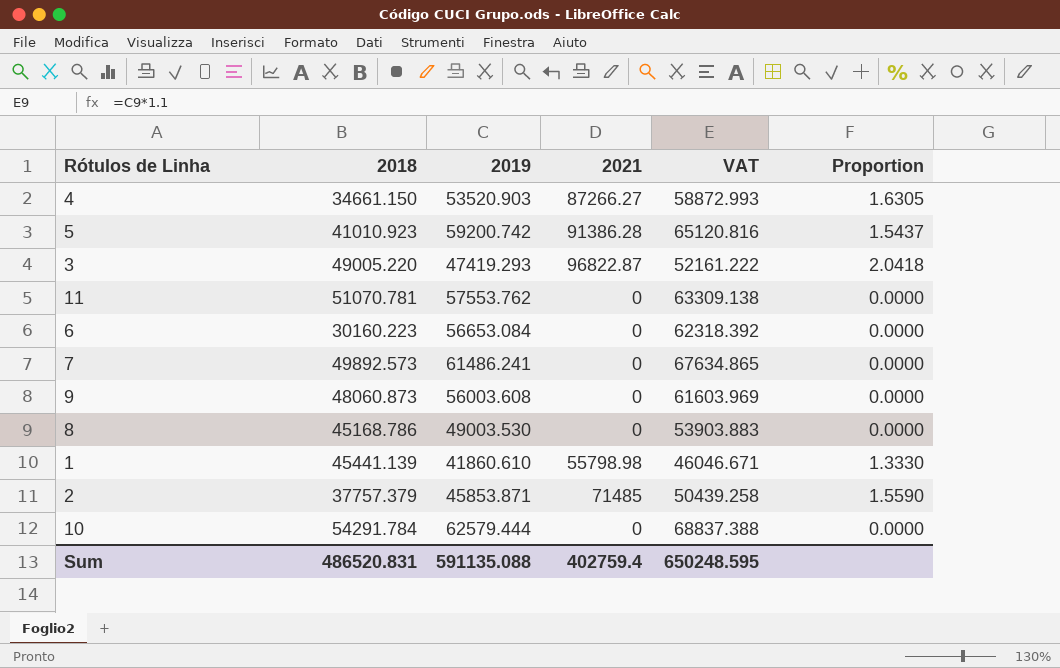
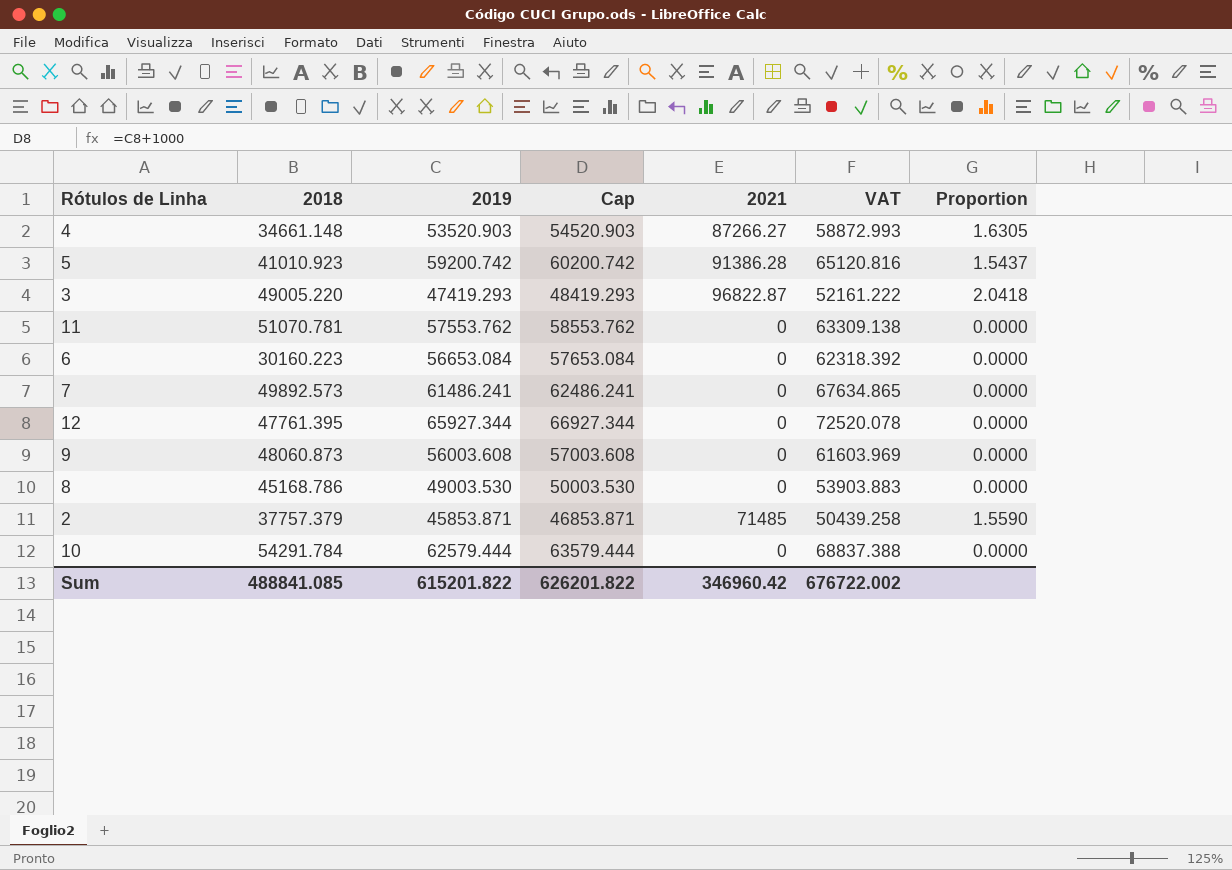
column Cap | formula: none -> [2019] + 1000
row 1: 45441.139 | 41860.610 | 55798.98 | 46046.671 | 1.3330 -> none
4 | 2018: 34661.150 -> 34661.148
row 12: none -> 47761.395 | 65927.344 | 66927.344 | 0 | 72520.078 | 0.0000
Sum | 2018: 486520.831 -> 488841.085
Sum | 2019: 591135.088 -> 615201.822
Sum | 2021: 402759.4 -> 346960.42
Sum | VAT: 650248.595 -> 676722.002

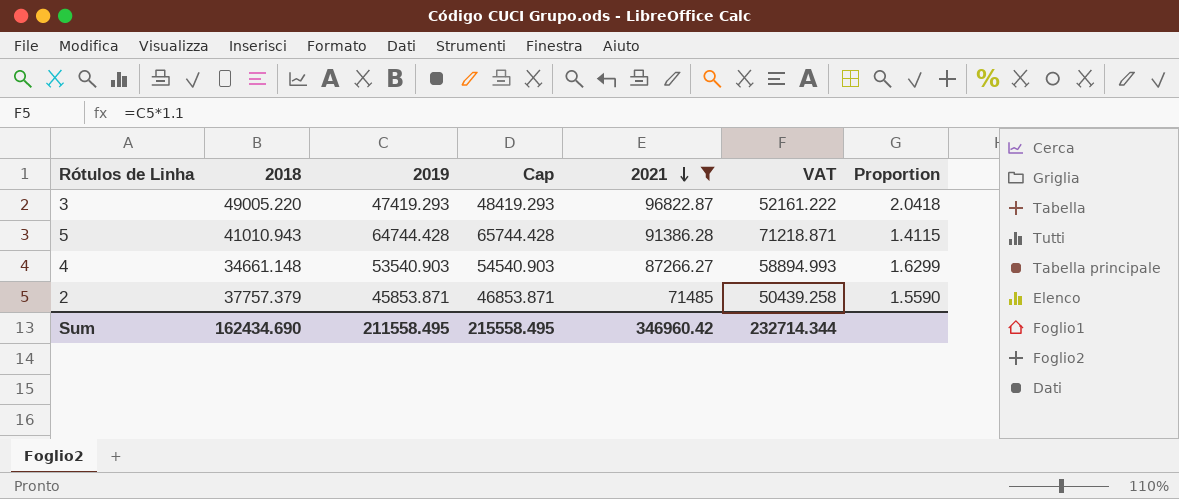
filter: none -> 2021 != 0
row order: none -> 2021 descending
5 | 2018: 41010.923 -> 41010.943
5 | 2019: 59200.742 -> 64744.428
5 | Cap: 60200.742 -> 65744.428
5 | VAT: 65120.816 -> 71218.871
5 | Proportion: 1.5437 -> 1.4115
4 | 2019: 53520.903 -> 53540.903
4 | Cap: 54520.903 -> 54540.903
4 | VAT: 58872.993 -> 58894.993
4 | Proportion: 1.6305 -> 1.6299
Sum | 2018: 488841.085 -> 162434.690
Sum | 2019: 615201.822 -> 211558.495
Sum | Cap: 626201.822 -> 215558.495
Sum | VAT: 676722.002 -> 232714.344

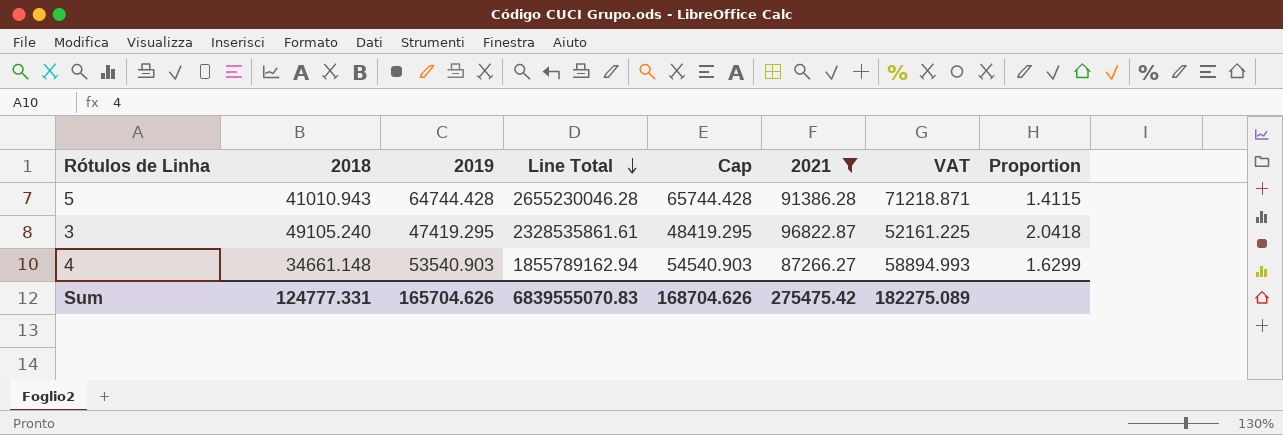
row order: 2021 descending -> Line Total descending
column Line Total | formula: none -> [2018] * [2019]
row 2: 37757.379 | 45853.871 | 46853.871 | 71485 | 50439.258 | 1.5590 -> none
3 | 2018: 49005.220 -> 49105.240
3 | 2019: 47419.293 -> 47419.295
3 | Cap: 48419.293 -> 48419.295
3 | VAT: 52161.222 -> 52161.225
Sum | 2018: 162434.690 -> 124777.331
Sum | 2019: 211558.495 -> 165704.626
Sum | Cap: 215558.495 -> 168704.626
Sum | 2021: 346960.42 -> 275475.42
Sum | VAT: 232714.344 -> 182275.089

